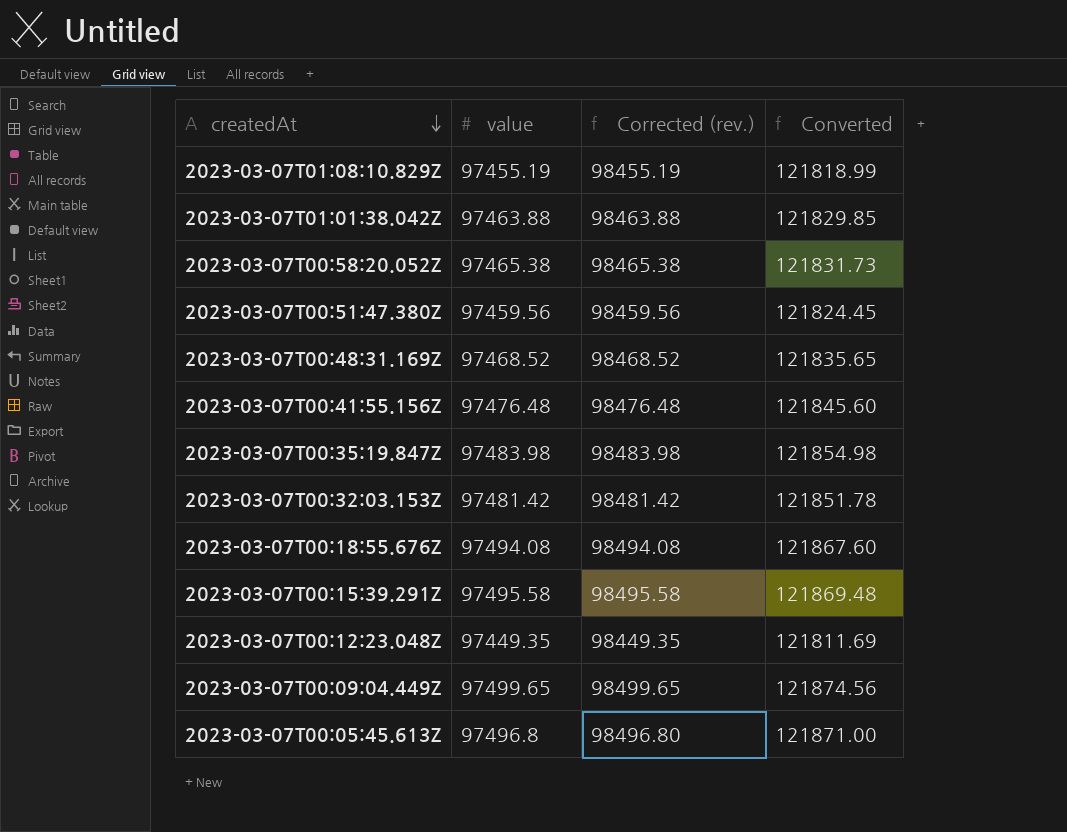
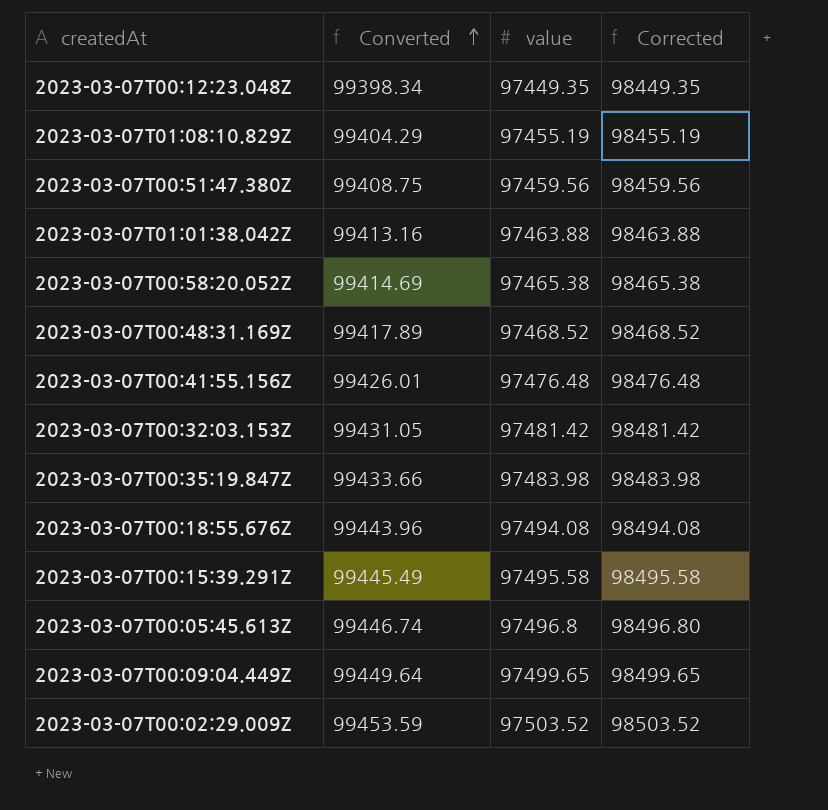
row order: createdAt descending -> Converted ascending
column Converted | formula: [value] * 1.25 -> [value] * 1.02
column Converted | position: 4 -> 2
column name: Corrected (rev.) -> Corrected
row 2023-03-07T00:02:29.009Z: none -> 99453.59 | 97503.52 | 98503.52

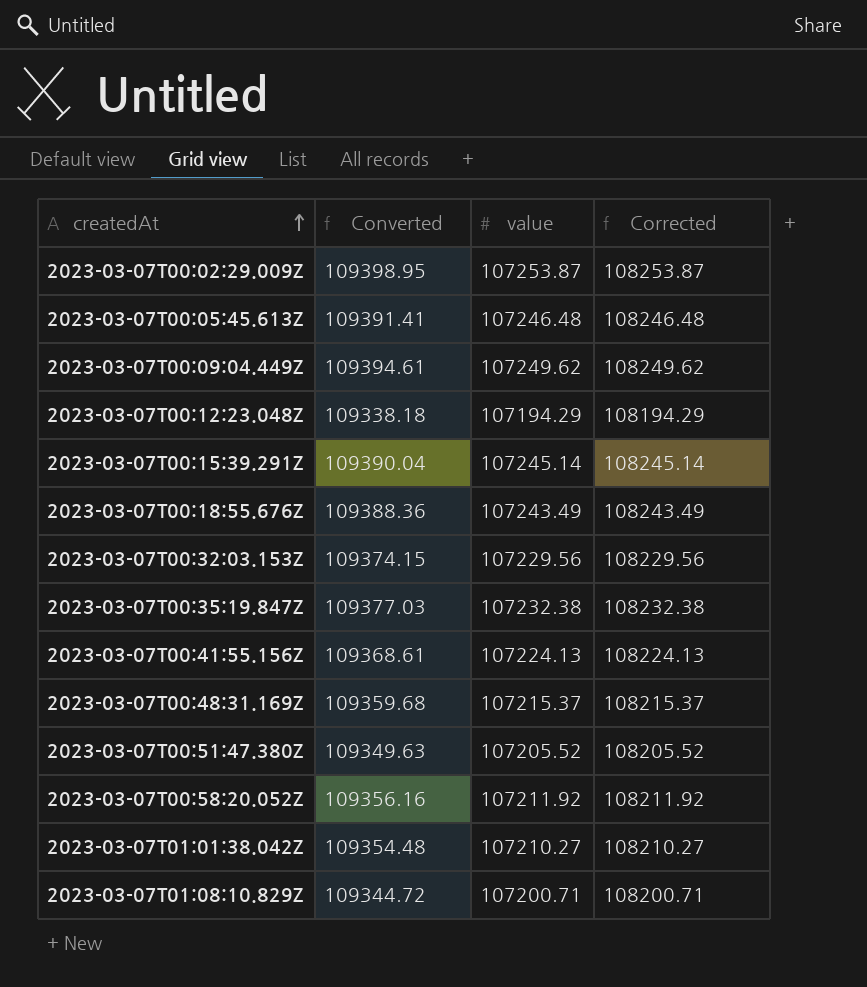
row order: Converted ascending -> createdAt ascending
2023-03-07T00:02:29.009Z | Converted: 99453.59 -> 109398.95
2023-03-07T00:02:29.009Z | value: 97503.52 -> 107253.87
2023-03-07T00:02:29.009Z | Corrected: 98503.52 -> 108253.87
2023-03-07T00:05:45.613Z | Converted: 99446.74 -> 109391.41
2023-03-07T00:05:45.613Z | value: 97496.8 -> 107246.48
2023-03-07T00:05:45.613Z | Corrected: 98496.80 -> 108246.48
2023-03-07T00:09:04.449Z | Converted: 99449.64 -> 109394.61
2023-03-07T00:09:04.449Z | value: 97499.65 -> 107249.62
2023-03-07T00:09:04.449Z | Corrected: 98499.65 -> 108249.62
2023-03-07T00:12:23.048Z | Converted: 99398.34 -> 109338.18
2023-03-07T00:12:23.048Z | value: 97449.35 -> 107194.29
2023-03-07T00:12:23.048Z | Corrected: 98449.35 -> 108194.29
2023-03-07T00:15:39.291Z | Converted: 99445.49 -> 109390.04
2023-03-07T00:15:39.291Z | value: 97495.58 -> 107245.14
2023-03-07T00:15:39.291Z | Corrected: 98495.58 -> 108245.14
2023-03-07T00:18:55.676Z | Converted: 99443.96 -> 109388.36
2023-03-07T00:18:55.676Z | value: 97494.08 -> 107243.49
2023-03-07T00:18:55.676Z | Corrected: 98494.08 -> 108243.49
2023-03-07T00:32:03.153Z | Converted: 99431.05 -> 109374.15
2023-03-07T00:32:03.153Z | value: 97481.42 -> 107229.56
2023-03-07T00:32:03.153Z | Corrected: 98481.42 -> 108229.56
2023-03-07T00:35:19.847Z | Converted: 99433.66 -> 109377.03
2023-03-07T00:35:19.847Z | value: 97483.98 -> 107232.38
2023-03-07T00:35:19.847Z | Corrected: 98483.98 -> 108232.38
2023-03-07T00:41:55.156Z | Converted: 99426.01 -> 109368.61
2023-03-07T00:41:55.156Z | value: 97476.48 -> 107224.13
2023-03-07T00:41:55.156Z | Corrected: 98476.48 -> 108224.13
2023-03-07T00:48:31.169Z | Converted: 99417.89 -> 109359.68
2023-03-07T00:48:31.169Z | value: 97468.52 -> 107215.37
2023-03-07T00:48:31.169Z | Corrected: 98468.52 -> 108215.37
2023-03-07T00:51:47.380Z | Converted: 99408.75 -> 109349.63
2023-03-07T00:51:47.380Z | value: 97459.56 -> 107205.52
2023-03-07T00:51:47.380Z | Corrected: 98459.56 -> 108205.52
2023-03-07T00:58:20.052Z | Converted: 99414.69 -> 109356.16
2023-03-07T00:58:20.052Z | value: 97465.38 -> 107211.92
2023-03-07T00:58:20.052Z | Corrected: 98465.38 -> 108211.92
2023-03-07T01:01:38.042Z | Converted: 99413.16 -> 109354.48
2023-03-07T01:01:38.042Z | value: 97463.88 -> 107210.27
2023-03-07T01:01:38.042Z | Corrected: 98463.88 -> 108210.27
2023-03-07T01:08:10.829Z | Converted: 99404.29 -> 109344.72
2023-03-07T01:08:10.829Z | value: 97455.19 -> 107200.71
2023-03-07T01:08:10.829Z | Corrected: 98455.19 -> 108200.71

